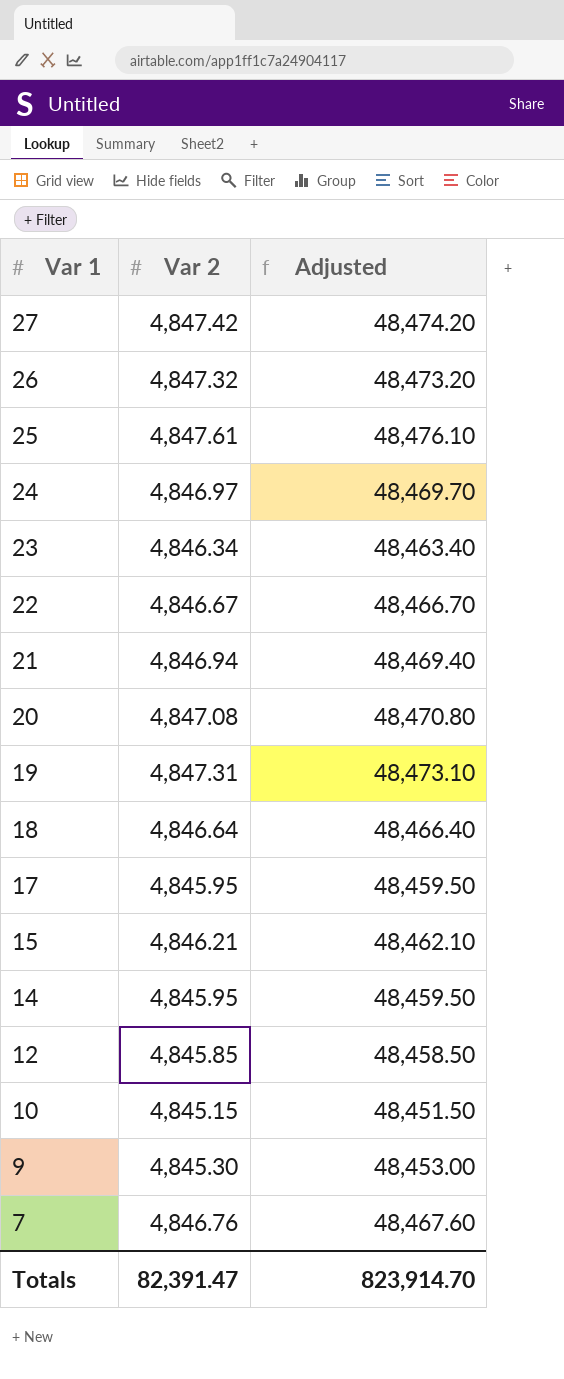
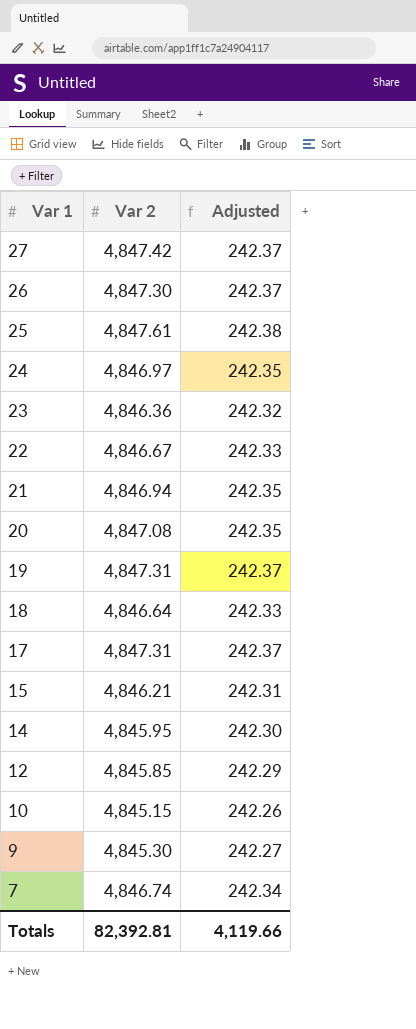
column Adjusted | formula: [Var 2] * 10 -> [Var 2] * 0.05
26 | Var 2: 4,847.32 -> 4,847.30
23 | Var 2: 4,846.34 -> 4,846.36
17 | Var 2: 4,845.95 -> 4,847.31
7 | Var 2: 4,846.76 -> 4,846.74
Totals | Var 2: 82,391.47 -> 82,392.81
Totals | Adjusted: 823,914.70 -> 4,119.66

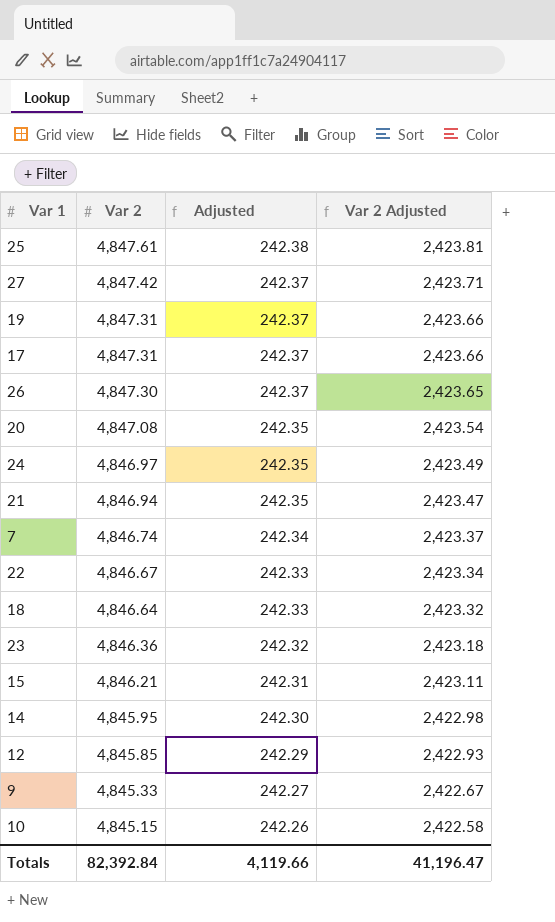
row order: Var 1 descending -> Var 2 descending
column Var 2 Adjusted | formula: none -> [Var 2] * 0.5
9 | Var 2: 4,845.30 -> 4,845.33
Totals | Var 2: 82,392.81 -> 82,392.84

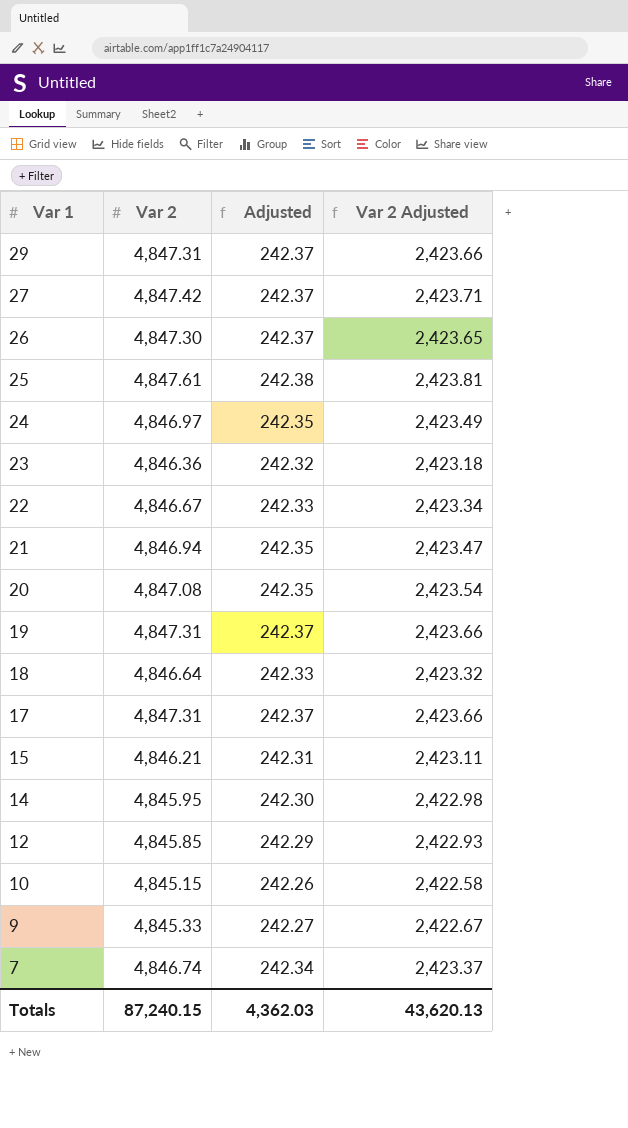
row order: Var 2 descending -> Var 1 descending
row 29: none -> 4,847.31 | 242.37 | 2,423.66
Totals | Var 2: 82,392.84 -> 87,240.15
Totals | Adjusted: 4,119.66 -> 4,362.03
Totals | Var 2 Adjusted: 41,196.47 -> 43,620.13

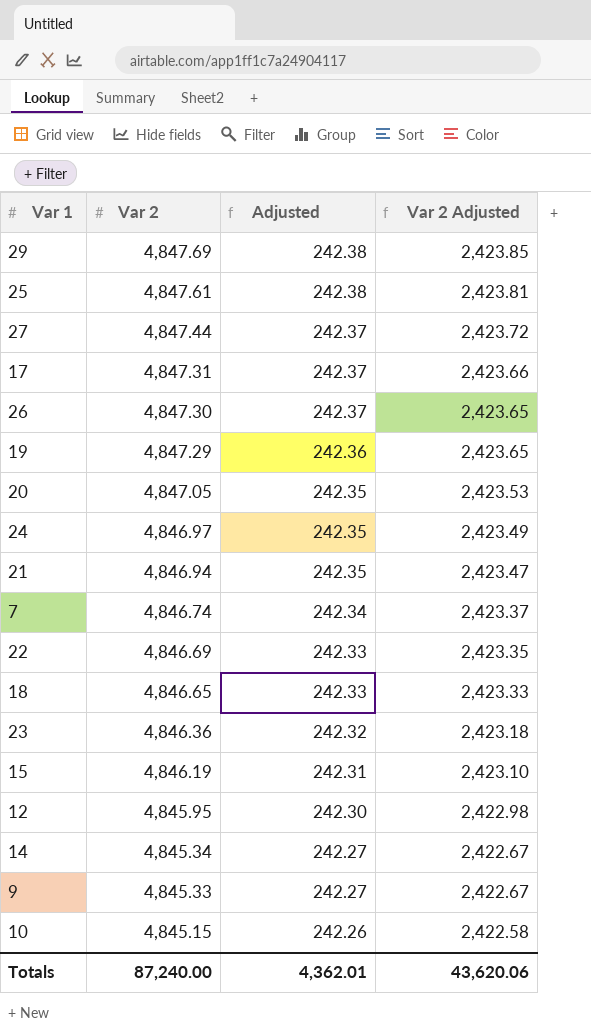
row order: Var 1 descending -> Var 2 descending
29 | Var 2: 4,847.31 -> 4,847.69
29 | Adjusted: 242.37 -> 242.38
29 | Var 2 Adjusted: 2,423.66 -> 2,423.85
27 | Var 2: 4,847.42 -> 4,847.44
27 | Var 2 Adjusted: 2,423.71 -> 2,423.72
19 | Var 2: 4,847.31 -> 4,847.29
19 | Adjusted: 242.37 -> 242.36
19 | Var 2 Adjusted: 2,423.66 -> 2,423.65
20 | Var 2: 4,847.08 -> 4,847.05
20 | Var 2 Adjusted: 2,423.54 -> 2,423.53
22 | Var 2: 4,846.67 -> 4,846.69
22 | Var 2 Adjusted: 2,423.34 -> 2,423.35
18 | Var 2: 4,846.64 -> 4,846.65
18 | Var 2 Adjusted: 2,423.32 -> 2,423.33
15 | Var 2: 4,846.21 -> 4,846.19
15 | Var 2 Adjusted: 2,423.11 -> 2,423.10
12 | Var 2: 4,845.85 -> 4,845.95
12 | Adjusted: 242.29 -> 242.30
12 | Var 2 Adjusted: 2,422.93 -> 2,422.98
14 | Var 2: 4,845.95 -> 4,845.34
14 | Adjusted: 242.30 -> 242.27
14 | Var 2 Adjusted: 2,422.98 -> 2,422.67
Totals | Var 2: 87,240.15 -> 87,240.00
Totals | Adjusted: 4,362.03 -> 4,362.01
Totals | Var 2 Adjusted: 43,620.13 -> 43,620.06

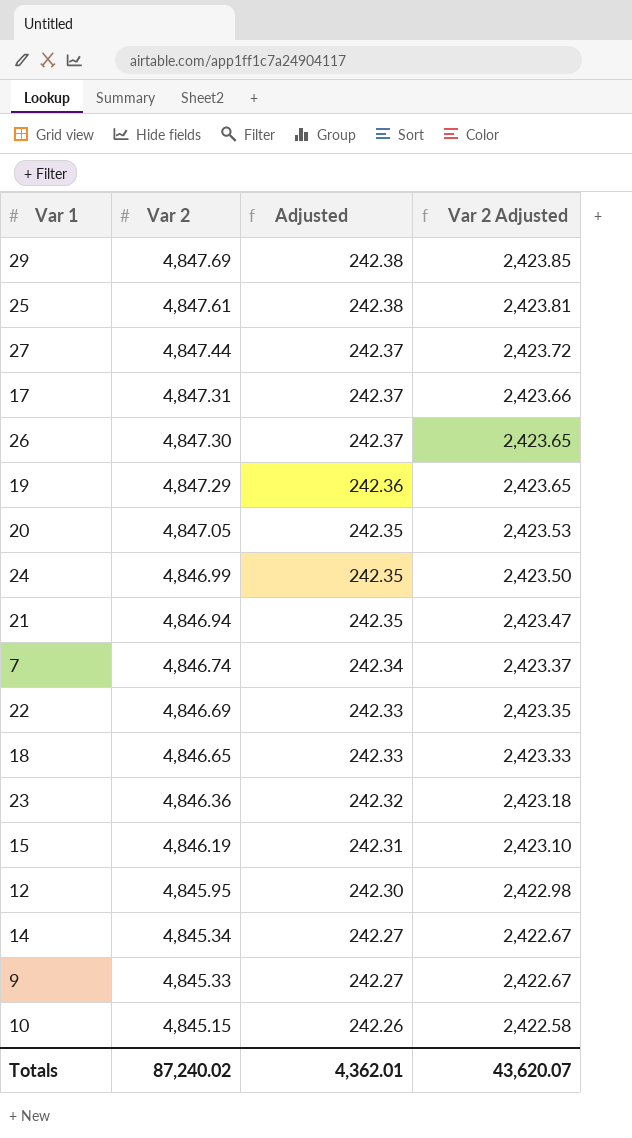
24 | Var 2: 4,846.97 -> 4,846.99
24 | Var 2 Adjusted: 2,423.49 -> 2,423.50
Totals | Var 2: 87,240.00 -> 87,240.02
Totals | Var 2 Adjusted: 43,620.06 -> 43,620.07

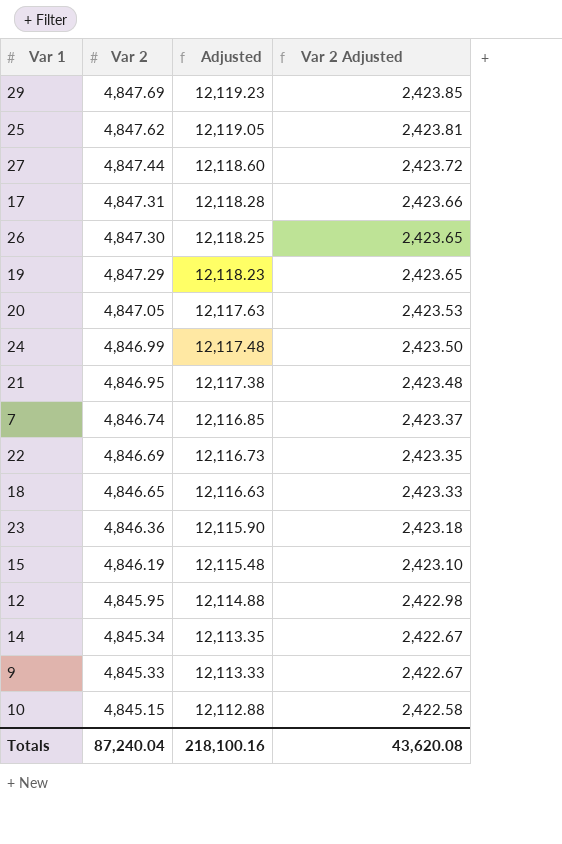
column Adjusted | formula: [Var 2] * 0.05 -> [Var 2] * 2.5
25 | Var 2: 4,847.61 -> 4,847.62
21 | Var 2: 4,846.94 -> 4,846.95
21 | Var 2 Adjusted: 2,423.47 -> 2,423.48
Totals | Var 2: 87,240.02 -> 87,240.04
Totals | Adjusted: 4,362.01 -> 218,100.16
Totals | Var 2 Adjusted: 43,620.07 -> 43,620.08

